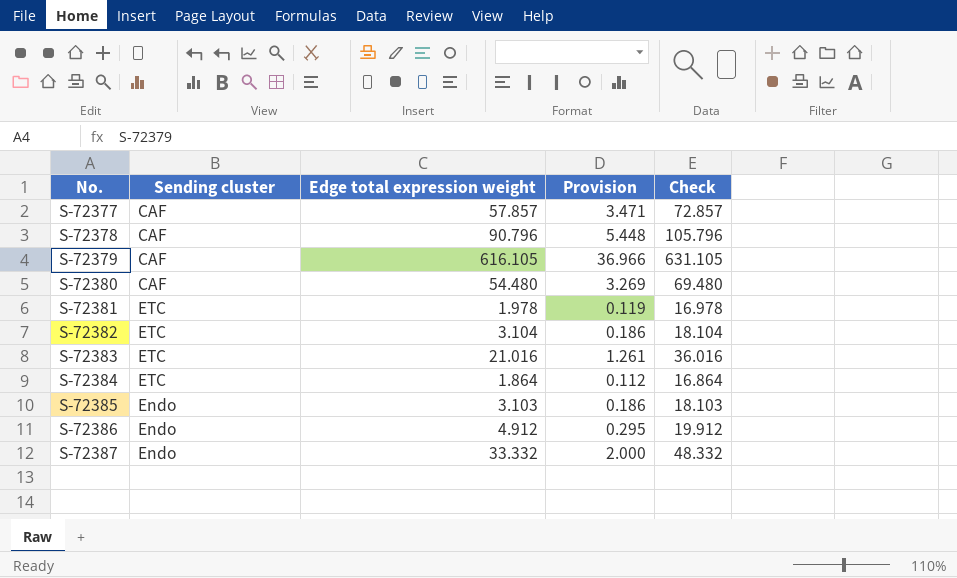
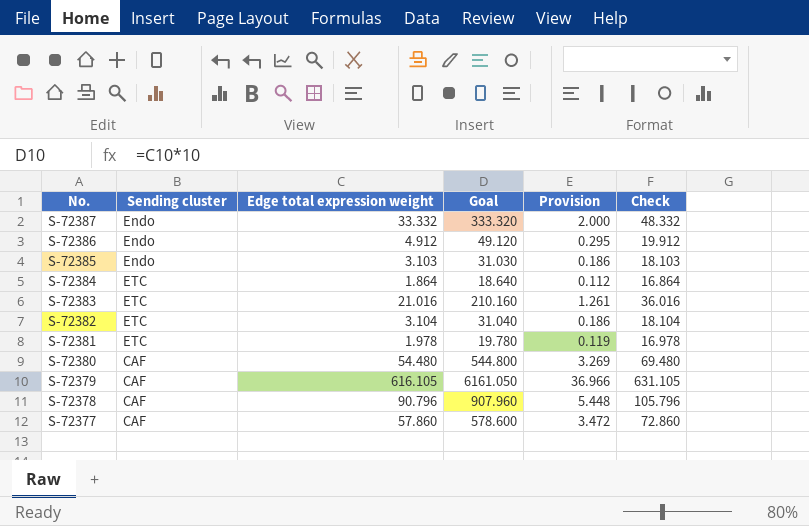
row order: No. ascending -> No. descending
column Goal | formula: none -> [Edge total expression weight] * 10
S-72377 | Edge total expression weight: 57.857 -> 57.860
S-72377 | Provision: 3.471 -> 3.472
S-72377 | Check: 72.857 -> 72.860

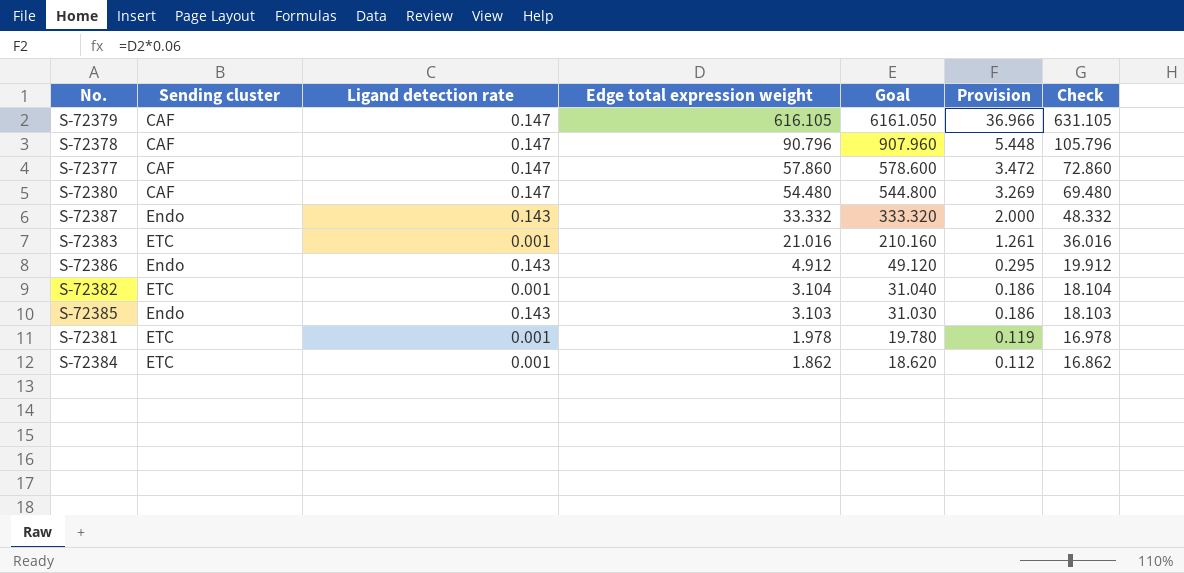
row order: No. descending -> Edge total expression weight descending
column Ligand detection rate | position: none -> 3
S-72384 | Edge total expression weight: 1.864 -> 1.862
S-72384 | Goal: 18.640 -> 18.620
S-72384 | Check: 16.864 -> 16.862

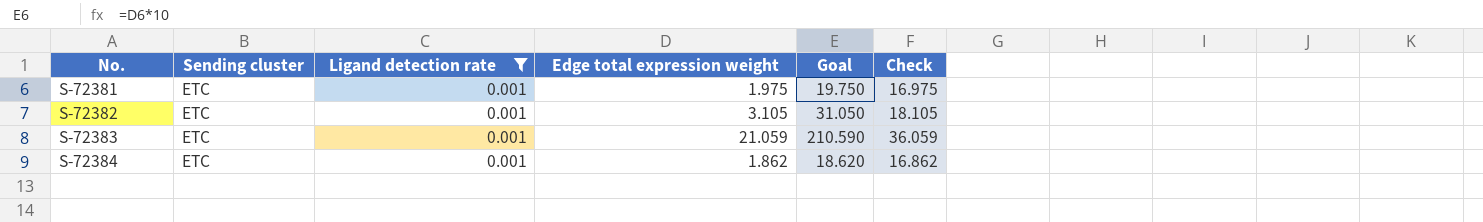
filter: none -> Ligand detection rate = 0.001
row order: Edge total expression weight descending -> No. ascending
column Provision | formula: [Edge total expression weight] * 0.06 -> none
S-72381 | Edge total expression weight: 1.978 -> 1.975
S-72381 | Goal: 19.780 -> 19.750
S-72381 | Check: 16.978 -> 16.975
S-72382 | Edge total expression weight: 3.104 -> 3.105
S-72382 | Goal: 31.040 -> 31.050
S-72382 | Check: 18.104 -> 18.105
S-72383 | Edge total expression weight: 21.016 -> 21.059
S-72383 | Goal: 210.160 -> 210.590
S-72383 | Check: 36.016 -> 36.059

